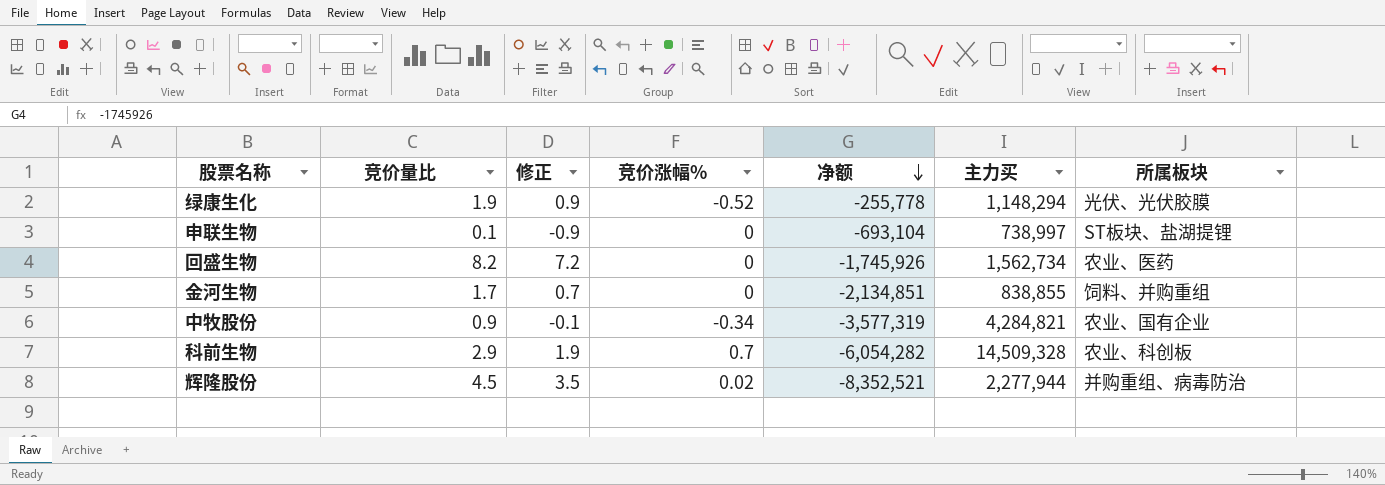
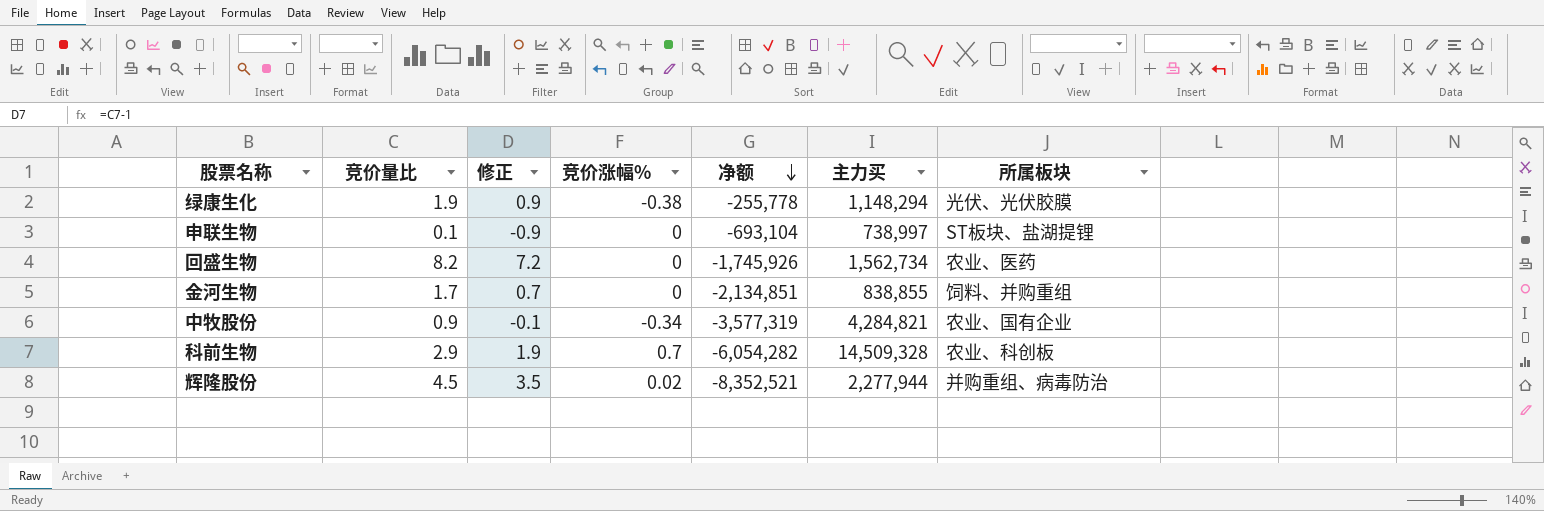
绿康生化 | 竞价涨幅%: -0.52 -> -0.38

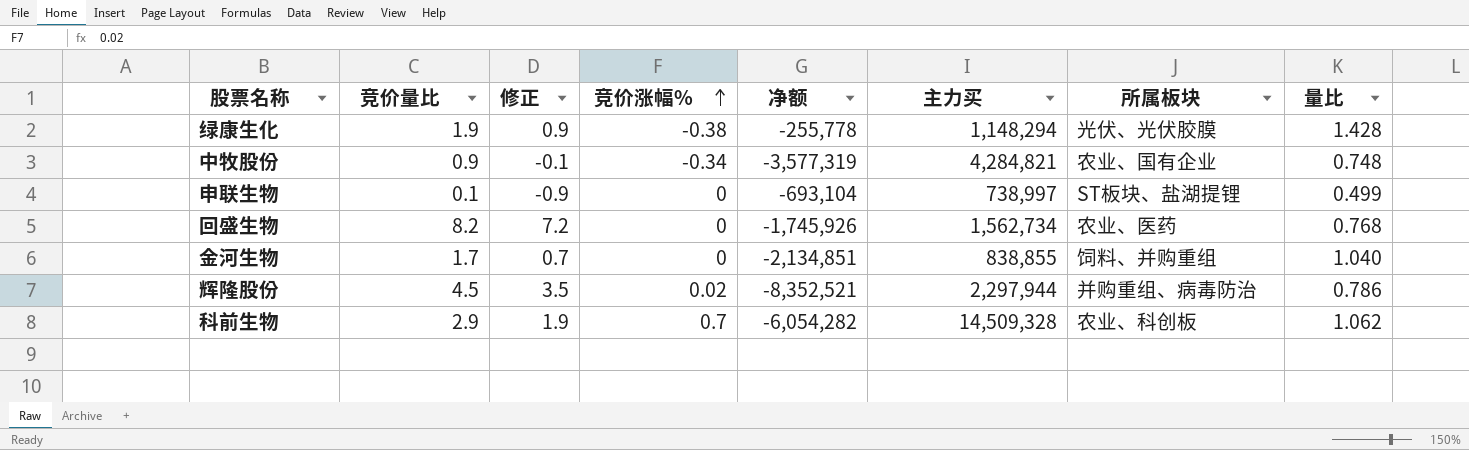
row order: 净额 descending -> 竞价涨幅% ascending
column 量比 | position: none -> 8
辉隆股份 | 主力买: 2,277,944 -> 2,297,944

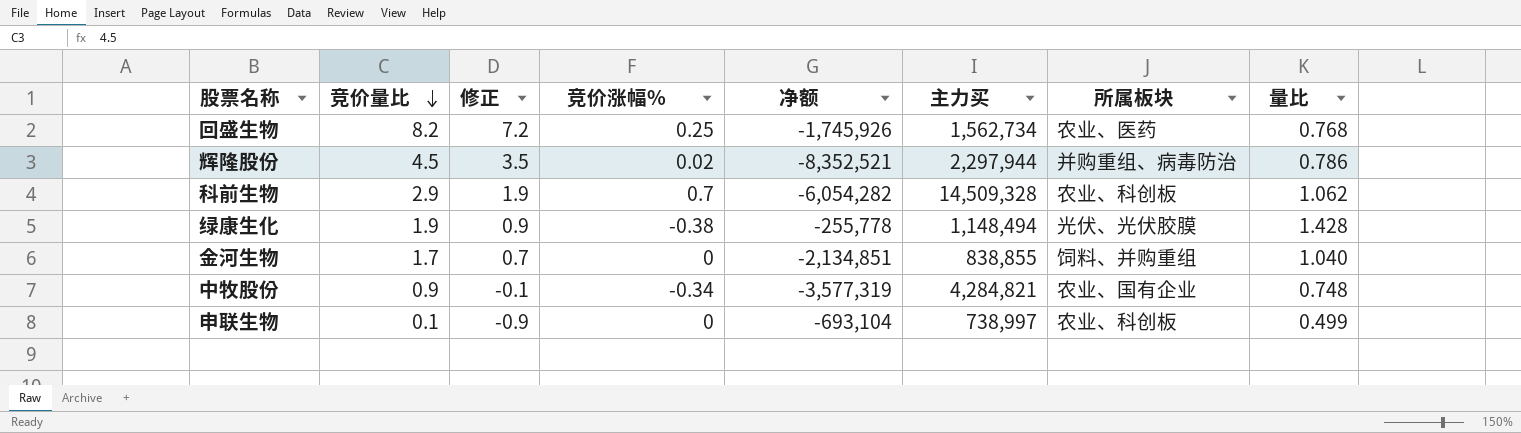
row order: 竞价涨幅% ascending -> 竞价量比 descending
回盛生物 | 竞价涨幅%: 0 -> 0.25
绿康生化 | 主力买: 1,148,294 -> 1,148,494
申联生物 | 所属板块: ST板块、盐湖提锂 -> 农业、科创板

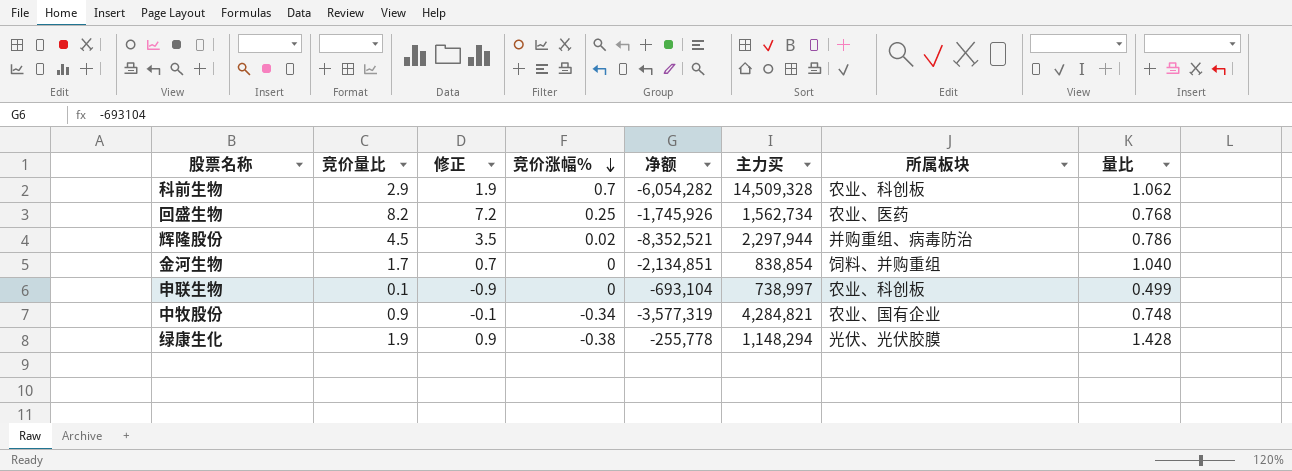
row order: 竞价量比 descending -> 竞价涨幅% descending
金河生物 | 主力买: 838,855 -> 838,854
绿康生化 | 主力买: 1,148,494 -> 1,148,294

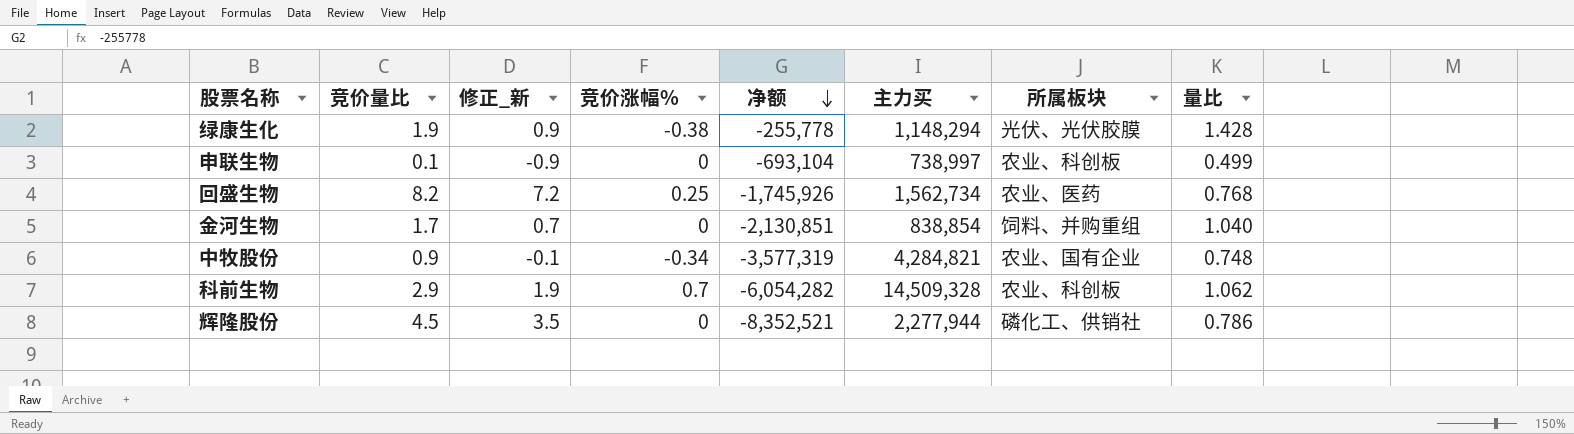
row order: 竞价涨幅% descending -> 净额 descending
column name: 修正 -> 修正_新
金河生物 | 净额: -2,134,851 -> -2,130,851
辉隆股份 | 竞价涨幅%: 0.02 -> 0
辉隆股份 | 主力买: 2,297,944 -> 2,277,944
辉隆股份 | 所属板块: 并购重组、病毒防治 -> 磷化工、供销社

